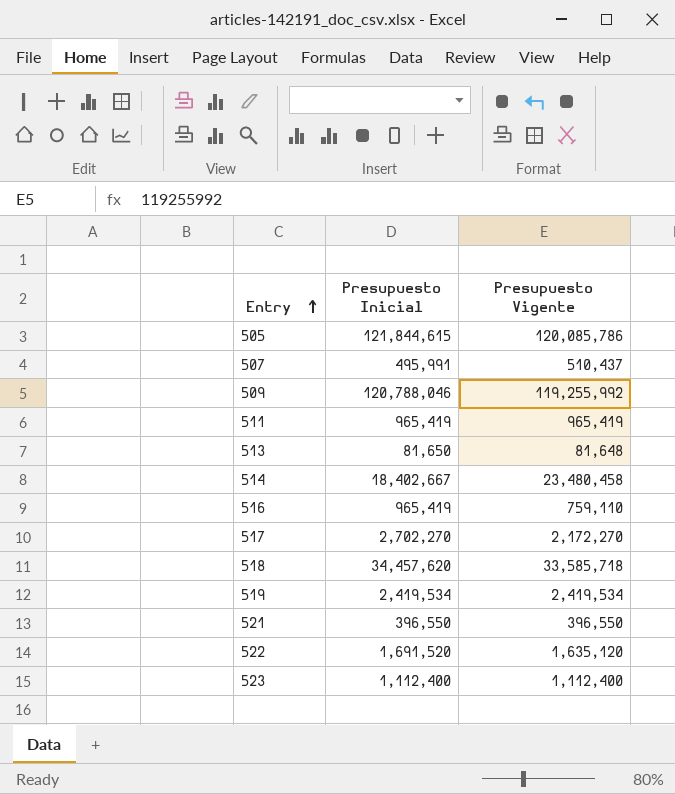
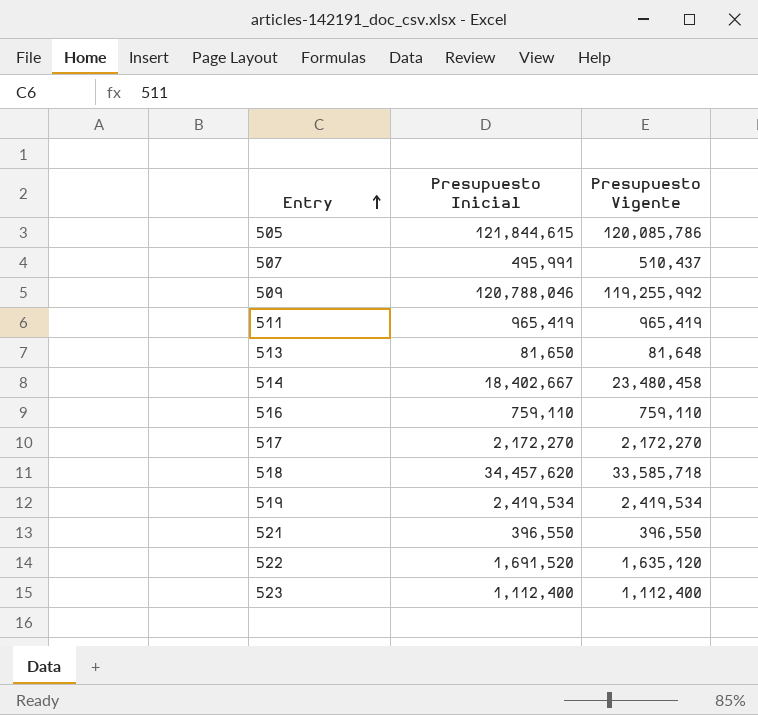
516 | Presupuesto Inicial: 965,419 -> 759,110
517 | Presupuesto Inicial: 2,702,270 -> 2,172,270

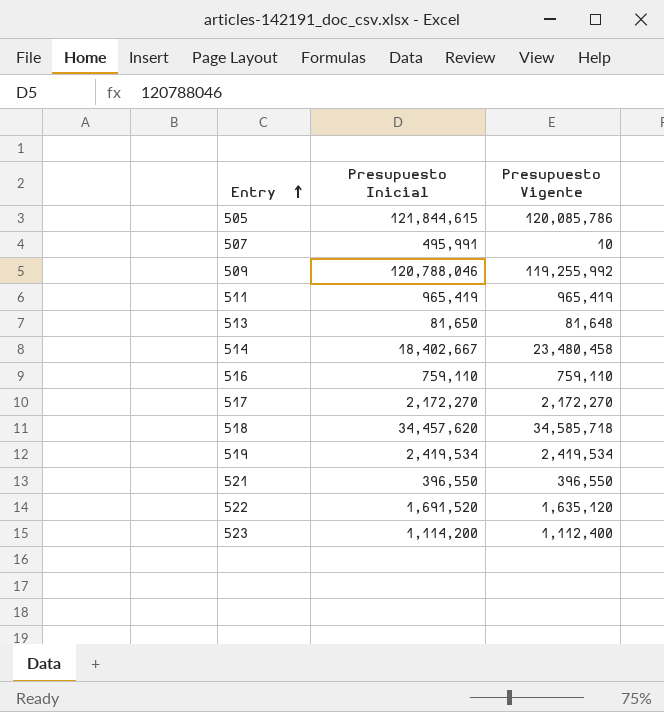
507 | Presupuesto Vigente: 510,437 -> 10
518 | Presupuesto Vigente: 33,585,718 -> 34,585,718
523 | Presupuesto Inicial: 1,112,400 -> 1,114,200

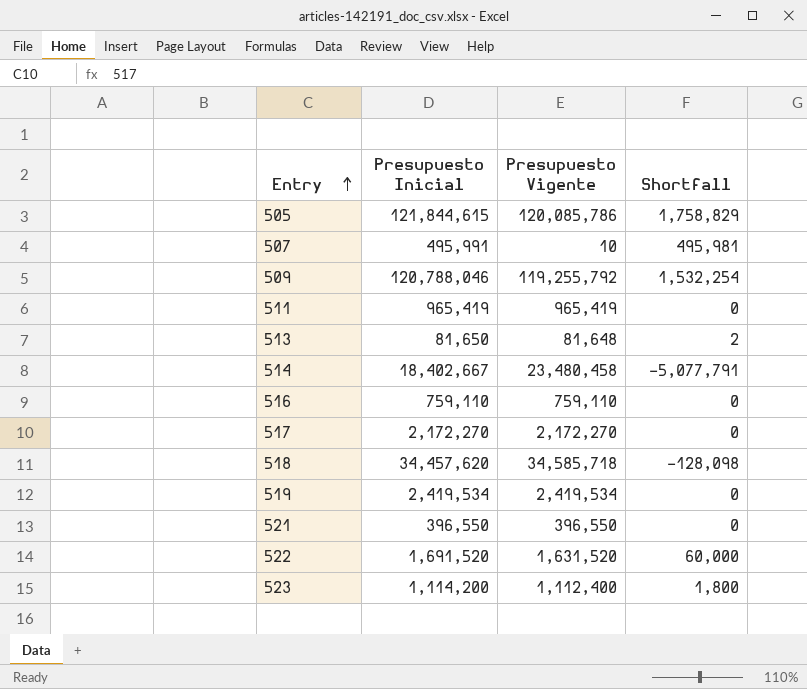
column Shortfall | formula: none -> [Presupuesto Inicial] - [Presupuesto Vigente]
509 | Presupuesto Vigente: 119,255,992 -> 119,255,792
522 | Presupuesto Vigente: 1,635,120 -> 1,631,520

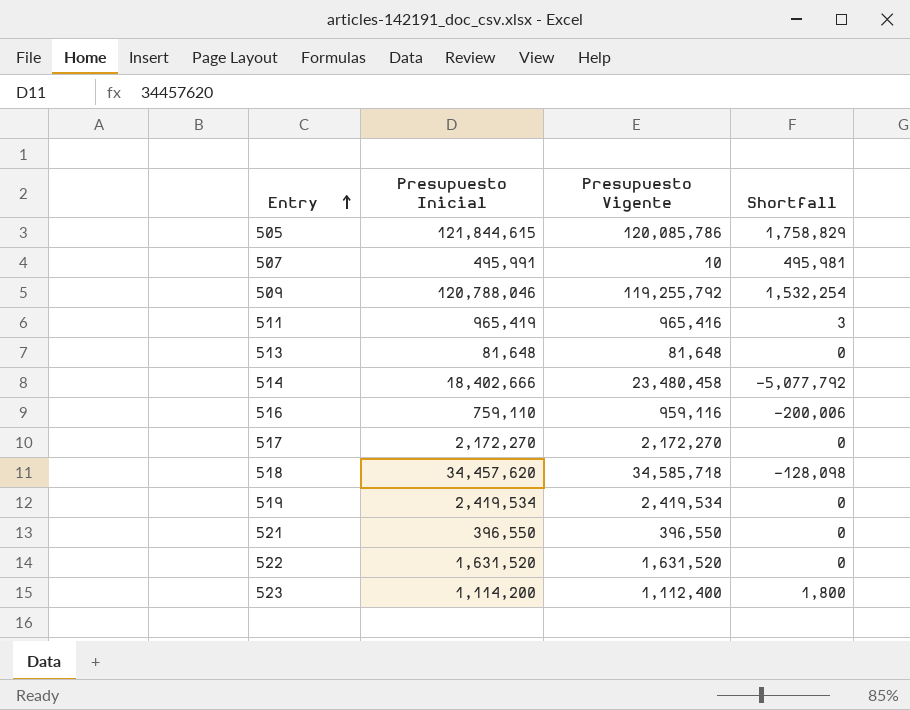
511 | Presupuesto Vigente: 965,419 -> 965,416
511 | Shortfall: 0 -> 3
513 | Presupuesto Inicial: 81,650 -> 81,648
513 | Shortfall: 2 -> 0
514 | Presupuesto Inicial: 18,402,667 -> 18,402,666
514 | Shortfall: -5,077,791 -> -5,077,792
516 | Presupuesto Vigente: 759,110 -> 959,116
516 | Shortfall: 0 -> -200,006
522 | Presupuesto Inicial: 1,691,520 -> 1,631,520
522 | Shortfall: 60,000 -> 0

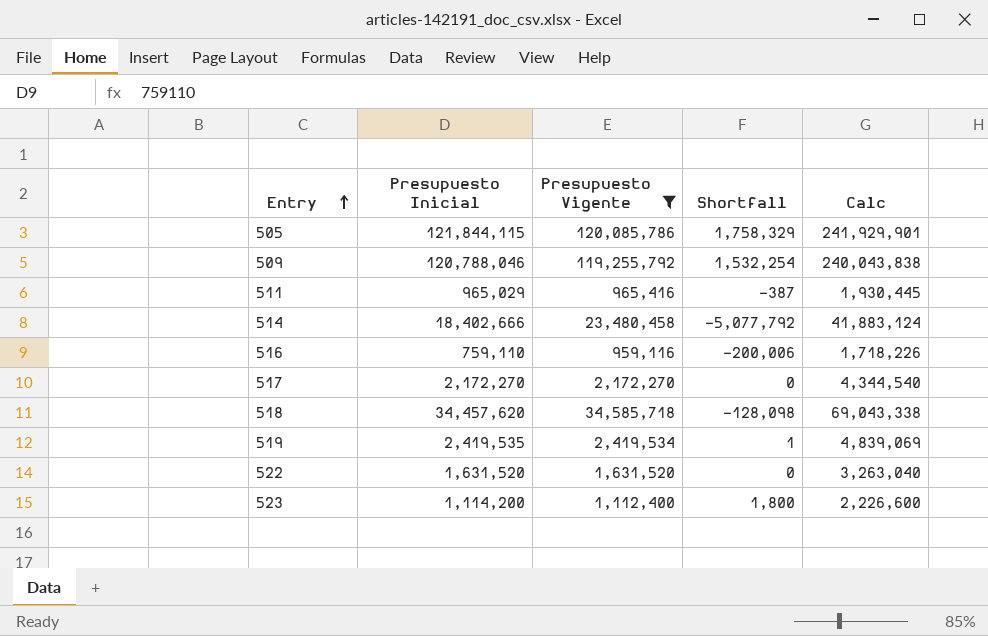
filter: none -> Presupuesto Vigente >= 959,116
column Calc | formula: none -> [Presupuesto Inicial] + [Presupuesto Vigente]
505 | Presupuesto Inicial: 121,844,615 -> 121,844,115
505 | Shortfall: 1,758,829 -> 1,758,329
511 | Presupuesto Inicial: 965,419 -> 965,029
511 | Shortfall: 3 -> -387
519 | Presupuesto Inicial: 2,419,534 -> 2,419,535
519 | Shortfall: 0 -> 1

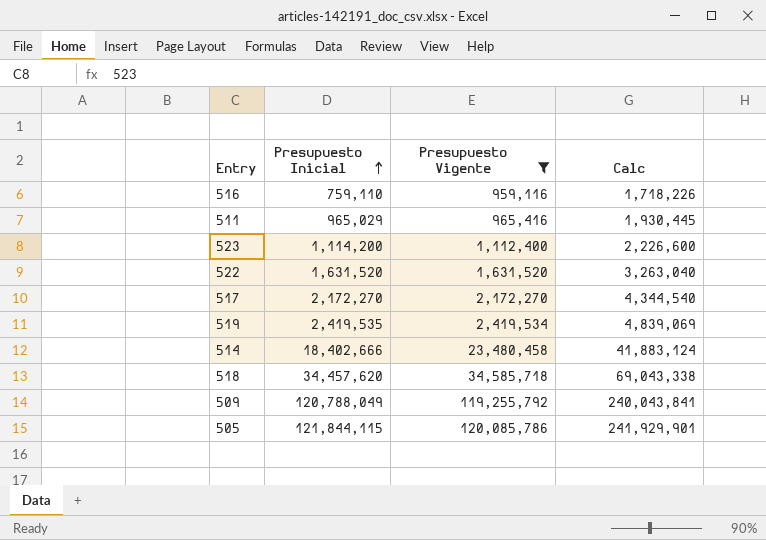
row order: Entry ascending -> Presupuesto Inicial ascending
column Shortfall | formula: [Presupuesto Inicial] - [Presupuesto Vigente] -> none
509 | Presupuesto Inicial: 120,788,046 -> 120,788,049
509 | Calc: 240,043,838 -> 240,043,841

